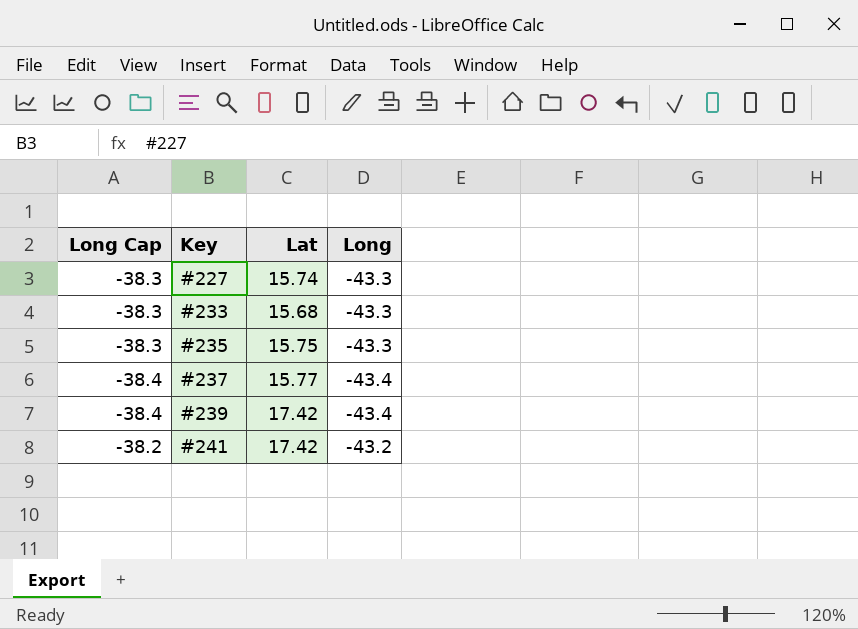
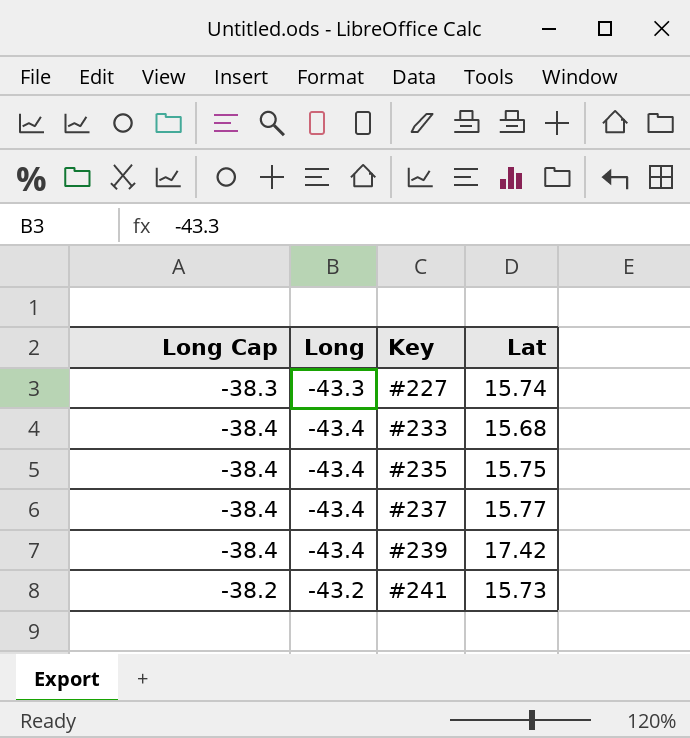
column Long | position: 4 -> 2
#233 | Long Cap: -38.3 -> -38.4
#233 | Long: -43.3 -> -43.4
#235 | Long Cap: -38.3 -> -38.4
#235 | Long: -43.3 -> -43.4
#241 | Lat: 17.42 -> 15.73

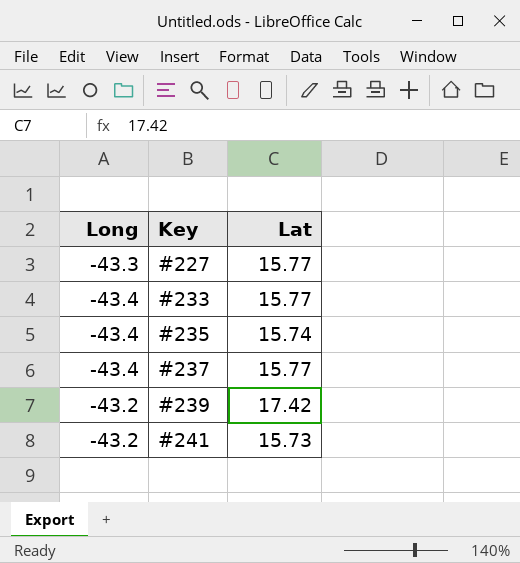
column Long Cap | formula: [Long] + 5 -> none
#227 | Lat: 15.74 -> 15.77
#233 | Lat: 15.68 -> 15.77
#235 | Lat: 15.75 -> 15.74
#239 | Long: -43.4 -> -43.2

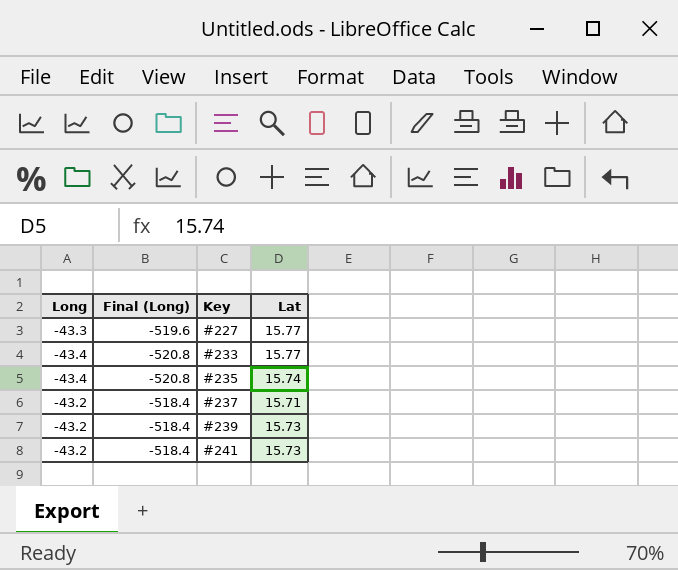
column Final (Long) | formula: none -> [Long] * 12
#237 | Long: -43.4 -> -43.2
#237 | Lat: 15.77 -> 15.71
#239 | Lat: 17.42 -> 15.73

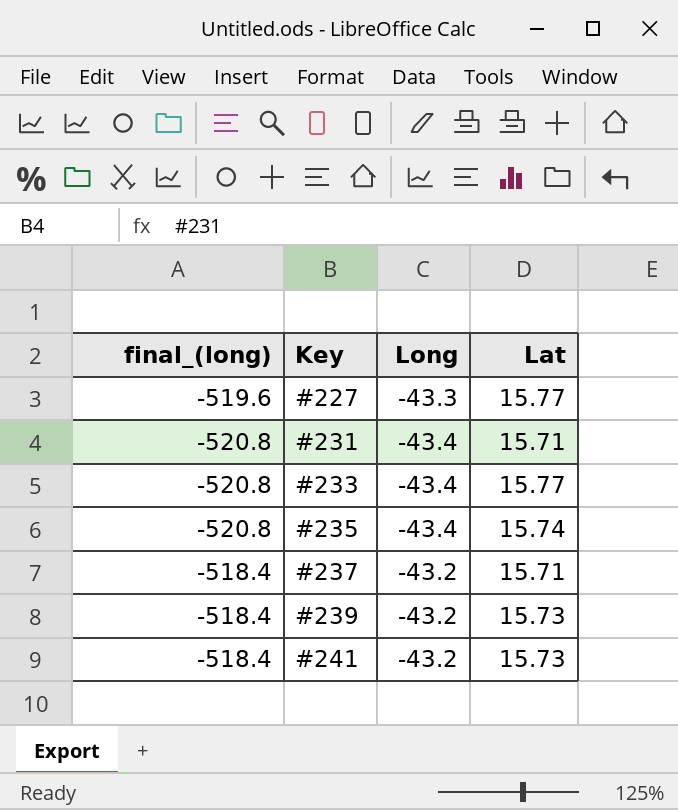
column name: Final (Long) -> final_(long)
column Long | position: 1 -> 3
row #231: none -> -520.8 | -43.4 | 15.71

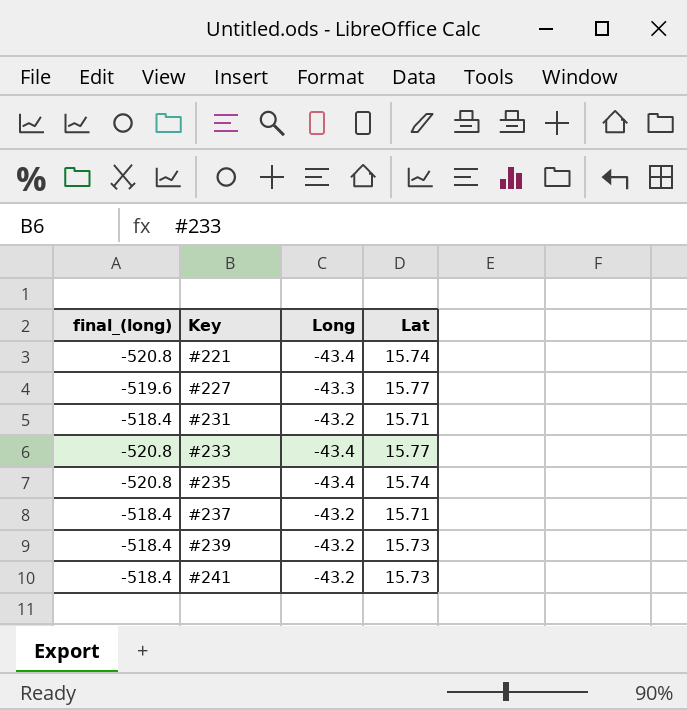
row #221: none -> -520.8 | -43.4 | 15.74
#231 | final_(long): -520.8 -> -518.4
#231 | Long: -43.4 -> -43.2

